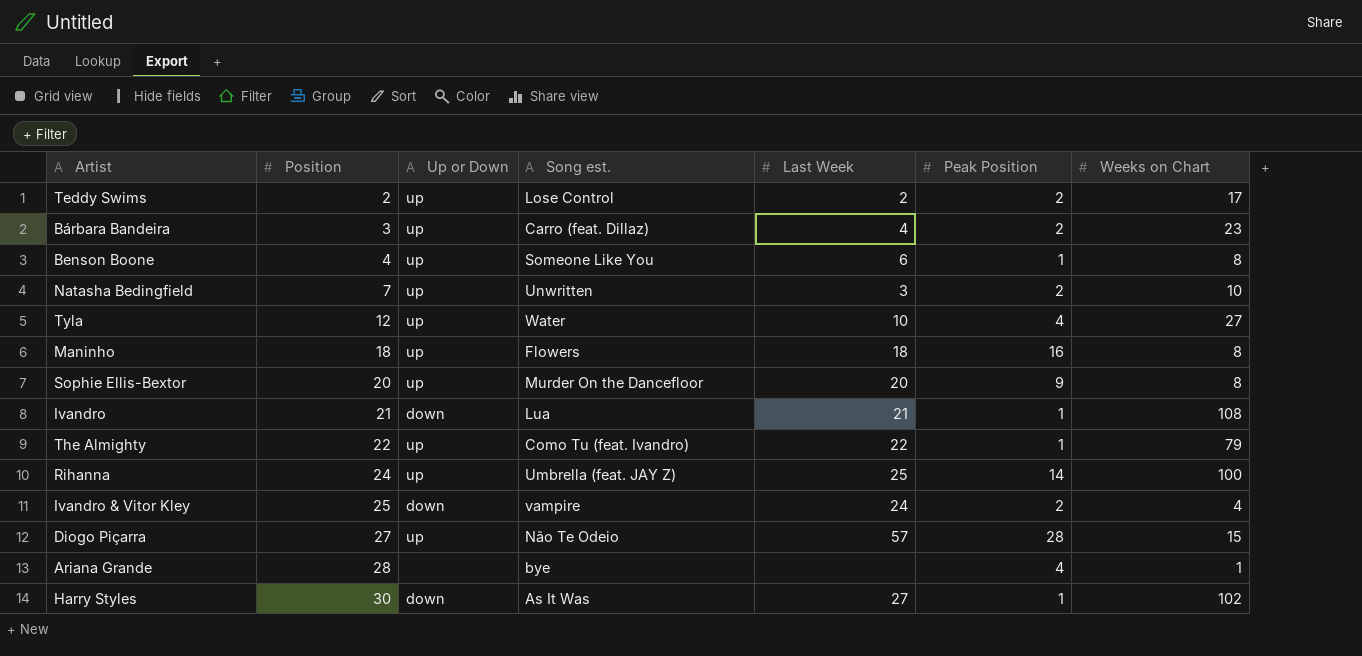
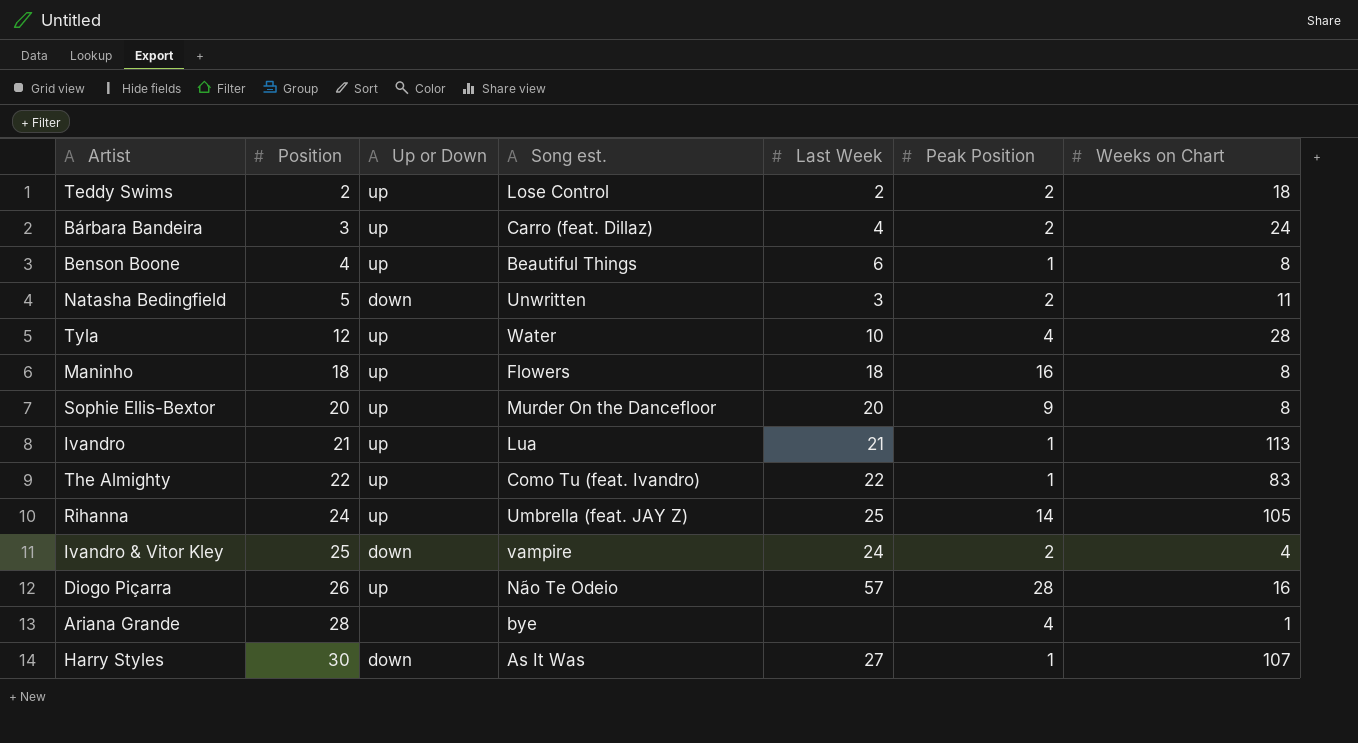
Teddy Swims | Weeks on Chart: 17 -> 18
Bárbara Bandeira | Weeks on Chart: 23 -> 24
Benson Boone | Song est.: Someone Like You -> Beautiful Things
Natasha Bedingfield | Position: 7 -> 5
Natasha Bedingfield | Up or Down: up -> down
Natasha Bedingfield | Weeks on Chart: 10 -> 11
Tyla | Weeks on Chart: 27 -> 28
Ivandro | Up or Down: down -> up
Ivandro | Weeks on Chart: 108 -> 113
The Almighty | Weeks on Chart: 79 -> 83
Rihanna | Weeks on Chart: 100 -> 105
Diogo Piçarra | Position: 27 -> 26
Diogo Piçarra | Weeks on Chart: 15 -> 16
Harry Styles | Weeks on Chart: 102 -> 107

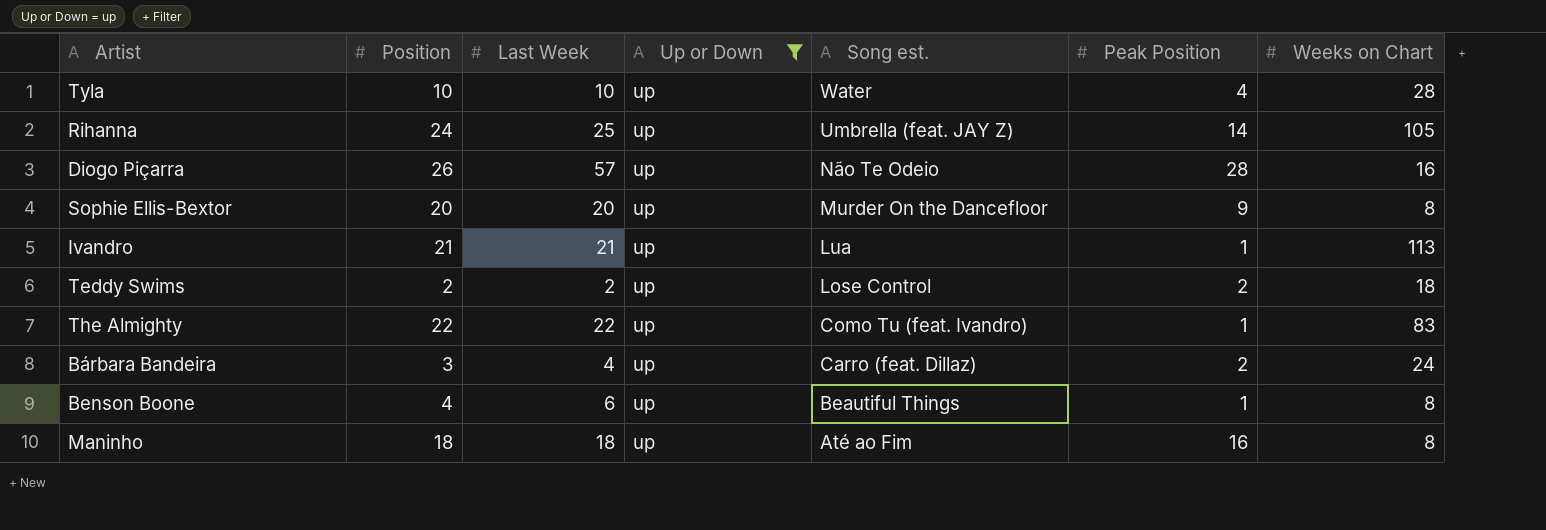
filter: none -> Up or Down = up
row order: Position ascending -> Song est. descending
column Last Week | position: 5 -> 3
Tyla | Position: 12 -> 10
Maninho | Song est.: Flowers -> Até ao Fim

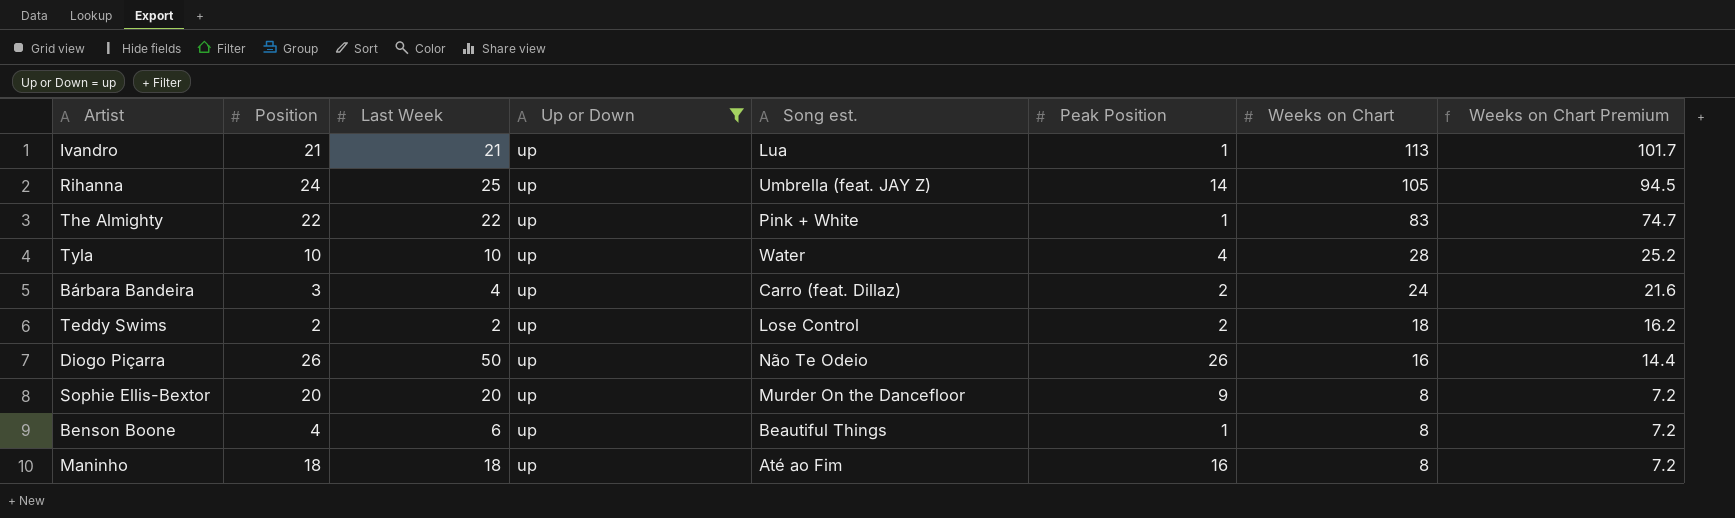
row order: Song est. descending -> Weeks on Chart descending
column Weeks on Chart Premium | formula: none -> [Weeks on Chart] * 0.9
The Almighty | Song est.: Como Tu (feat. Ivandro) -> Pink + White
Diogo Piçarra | Last Week: 57 -> 50
Diogo Piçarra | Peak Position: 28 -> 26

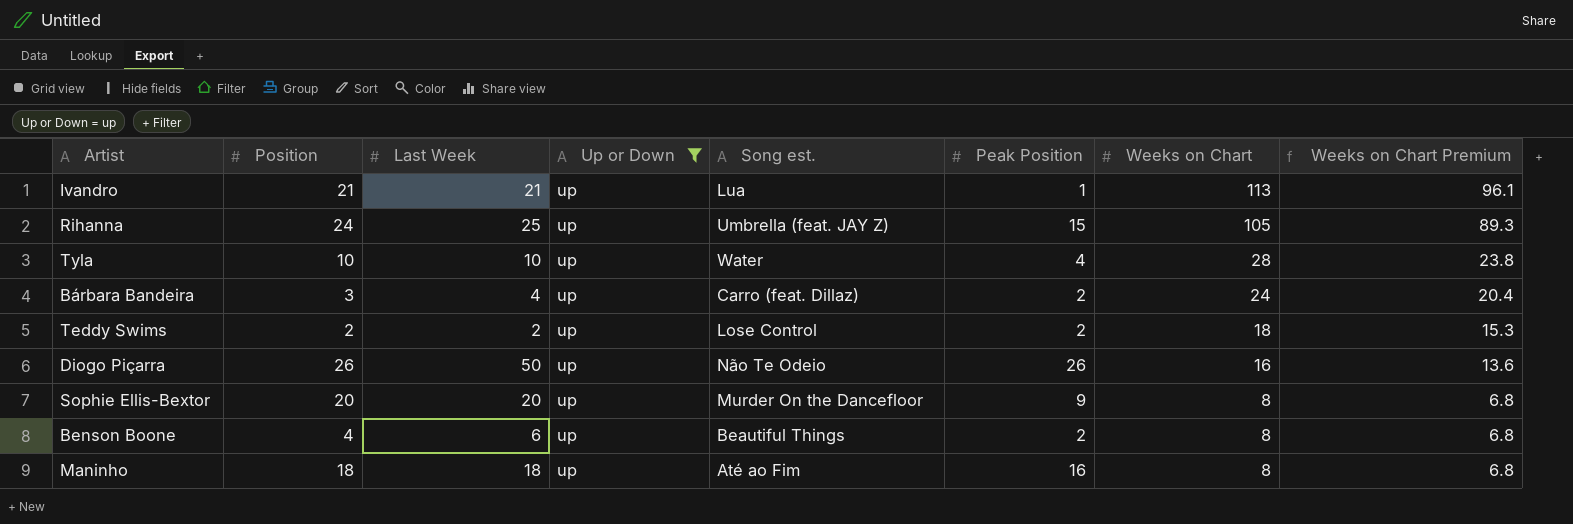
column Weeks on Chart Premium | formula: [Weeks on Chart] * 0.9 -> [Weeks on Chart] * 0.85
row The Almighty: 22 | 22 | up | Pink + White | 1 | 83 | 74.7 -> none
Rihanna | Peak Position: 14 -> 15
Benson Boone | Peak Position: 1 -> 2

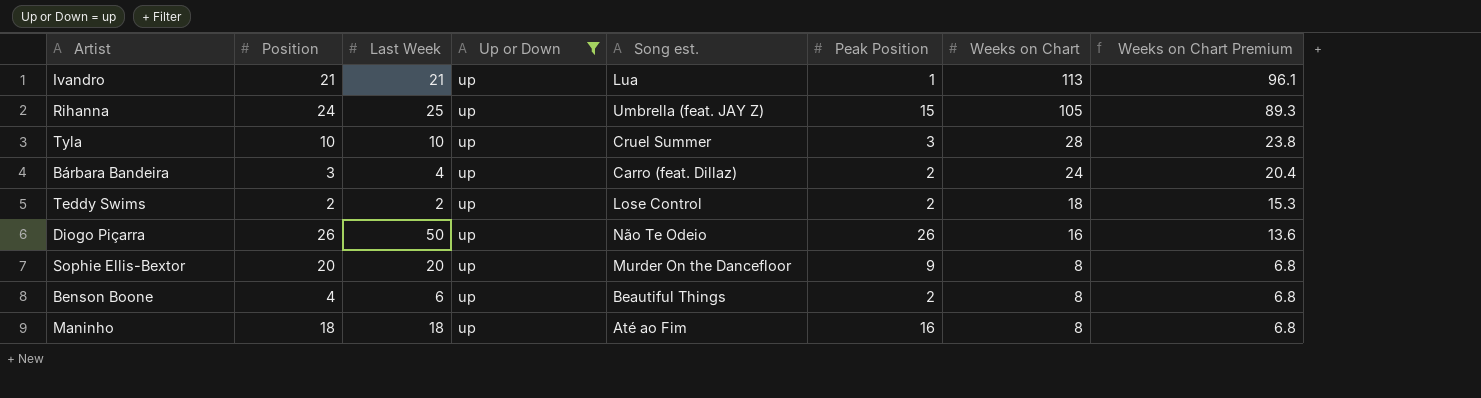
Tyla | Song est.: Water -> Cruel Summer
Tyla | Peak Position: 4 -> 3

